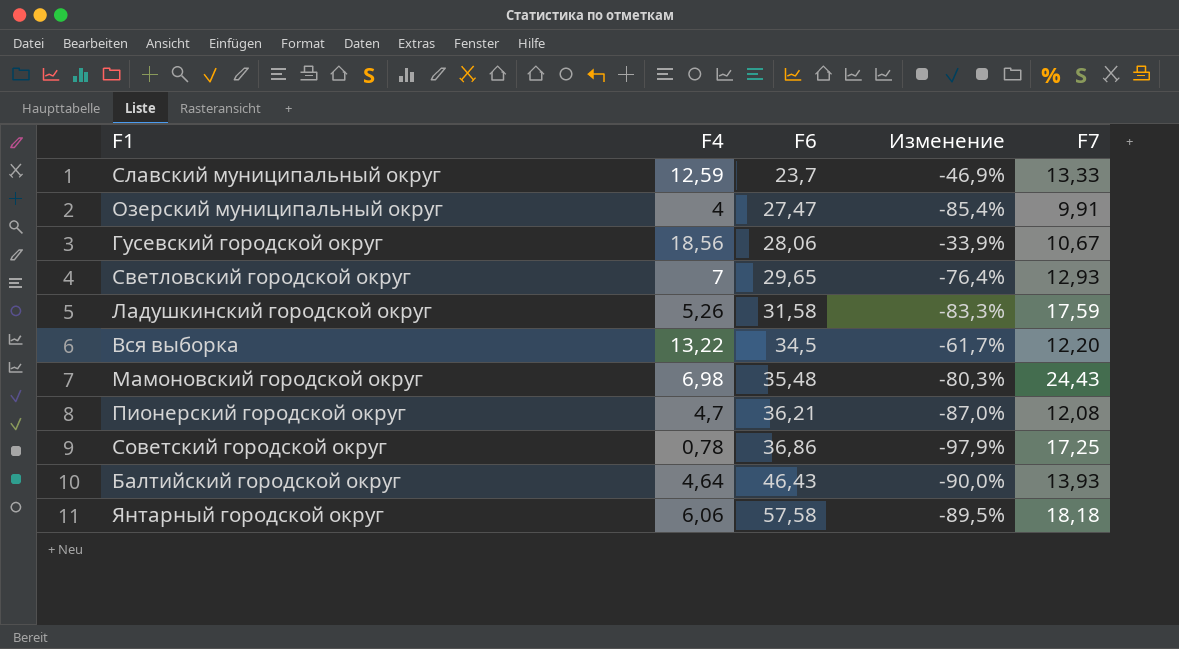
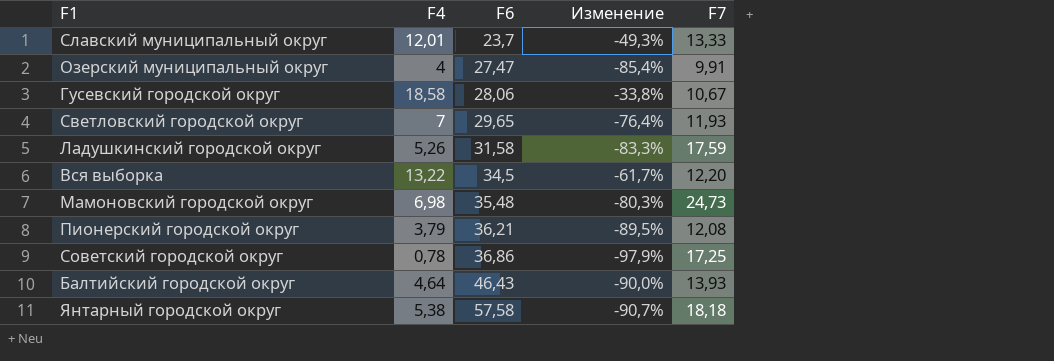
Славский муниципальный округ | F4: 12,59 -> 12,01
Славский муниципальный округ | Изменение: -46,9% -> -49,3%
Гусевский городской округ | F4: 18,56 -> 18,58
Гусевский городской округ | Изменение: -33,9% -> -33,8%
Светловский городской округ | F7: 12,93 -> 11,93
Мамоновский городской округ | F7: 24,43 -> 24,73
Пионерский городской округ | F4: 4,7 -> 3,79
Пионерский городской округ | Изменение: -87,0% -> -89,5%
Янтарный городской округ | F4: 6,06 -> 5,38
Янтарный городской округ | Изменение: -89,5% -> -90,7%

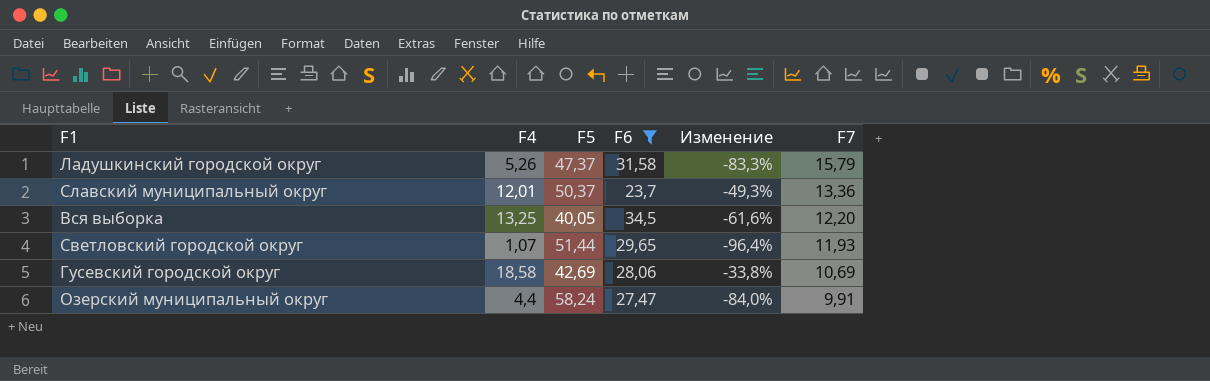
filter: none -> F6 <= 34,5
row order: F6 ascending -> F7 descending
column F5 | position: none -> 3
Ладушкинский городской округ | F7: 17,59 -> 15,79
Славский муниципальный округ | F7: 13,33 -> 13,36
Вся выборка | F4: 13,22 -> 13,25
Вся выборка | Изменение: -61,7% -> -61,6%
Светловский городской округ | F4: 7 -> 1,07
Светловский городской округ | Изменение: -76,4% -> -96,4%
Гусевский городской округ | F7: 10,67 -> 10,69
Озерский муниципальный округ | F4: 4 -> 4,4
Озерский муниципальный округ | Изменение: -85,4% -> -84,0%

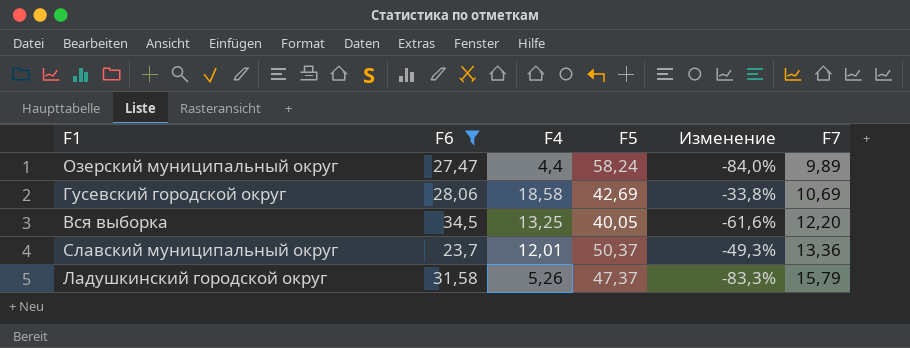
row order: F7 descending -> F7 ascending
column F6 | position: 4 -> 2
row Светловский городской округ: 1,07 | 51,44 | 29,65 | -96,4% | 11,93 -> none
Озерский муниципальный округ | F7: 9,91 -> 9,89

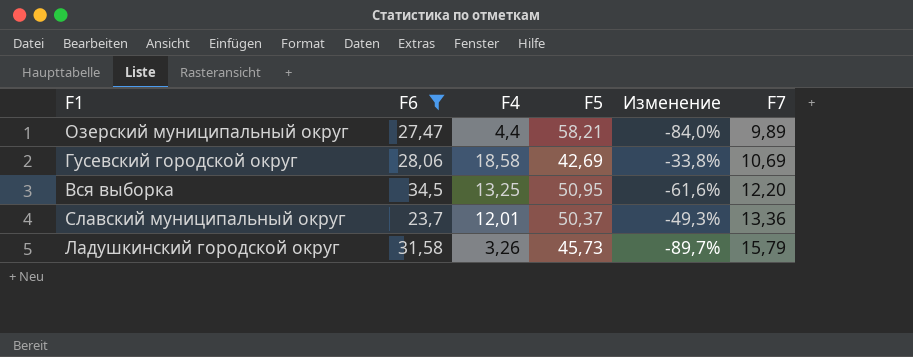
Озерский муниципальный округ | F5: 58,24 -> 58,21
Вся выборка | F5: 40,05 -> 50,95
Ладушкинский городской округ | F4: 5,26 -> 3,26
Ладушкинский городской округ | F5: 47,37 -> 45,73
Ладушкинский городской округ | Изменение: -83,3% -> -89,7%

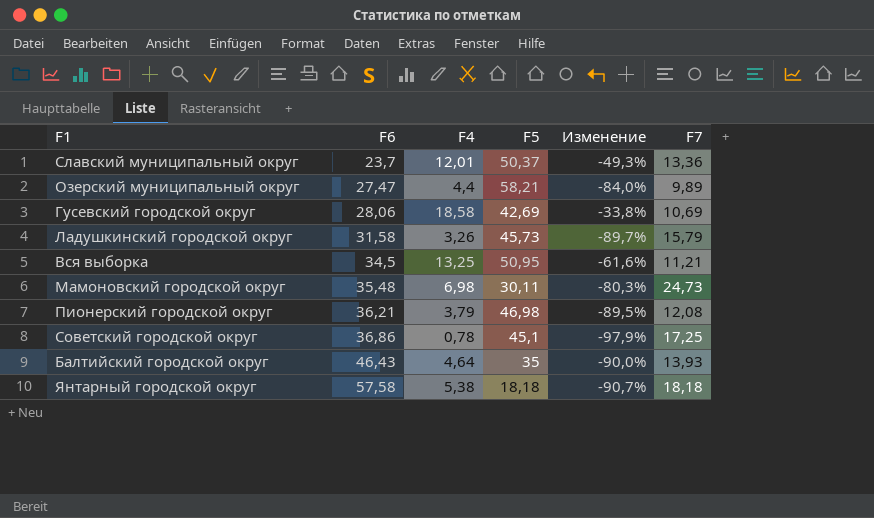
filter: F6 <= 34,5 -> none
row order: F7 ascending -> F6 ascending
Вся выборка | F7: 12,20 -> 11,21

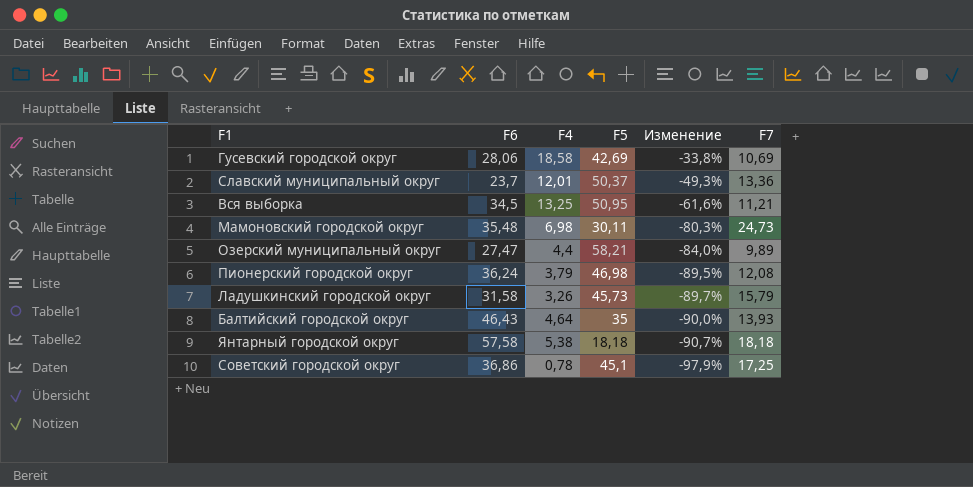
row order: F6 ascending -> Изменение descending
Пионерский городской округ | F6: 36,21 -> 36,24

